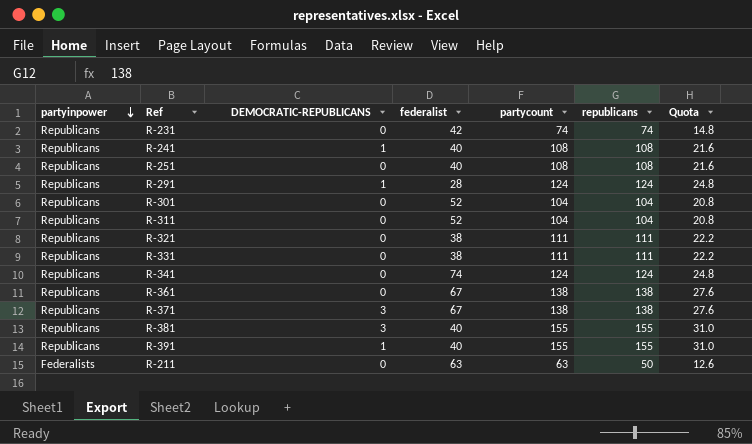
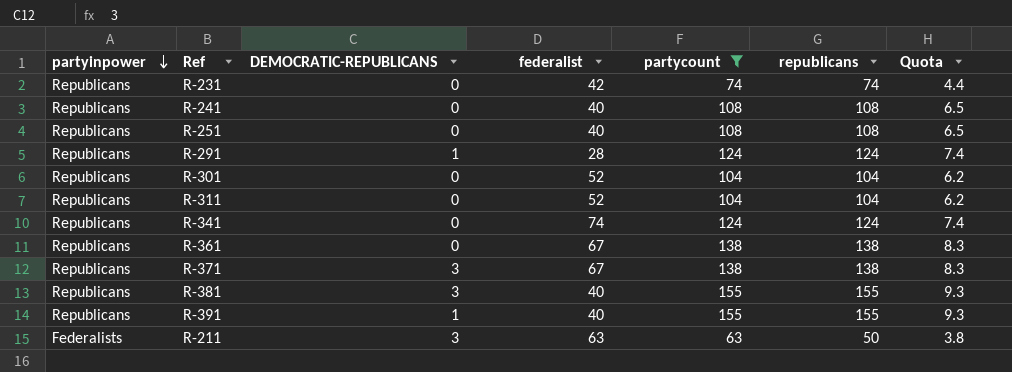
filter: none -> partycount != 111
column Quota | formula: [partycount] * 0.2 -> [partycount] * 0.06
R-241 | DEMOCRATIC-REPUBLICANS: 1 -> 0
R-211 | DEMOCRATIC-REPUBLICANS: 0 -> 3

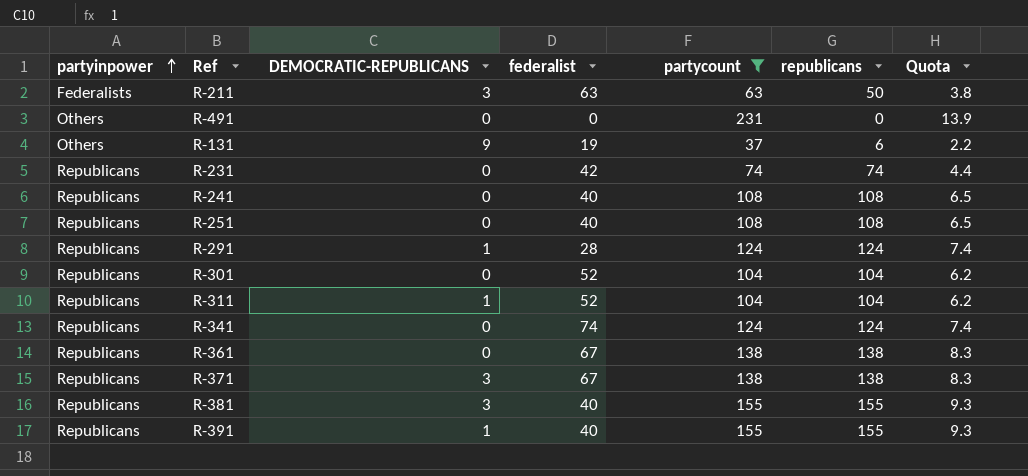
row order: partyinpower descending -> partyinpower ascending
row R-491: none -> Others | 0 | 0 | 231 | 0 | 13.9
row R-131: none -> Others | 9 | 19 | 37 | 6 | 2.2
R-311 | DEMOCRATIC-REPUBLICANS: 0 -> 1

